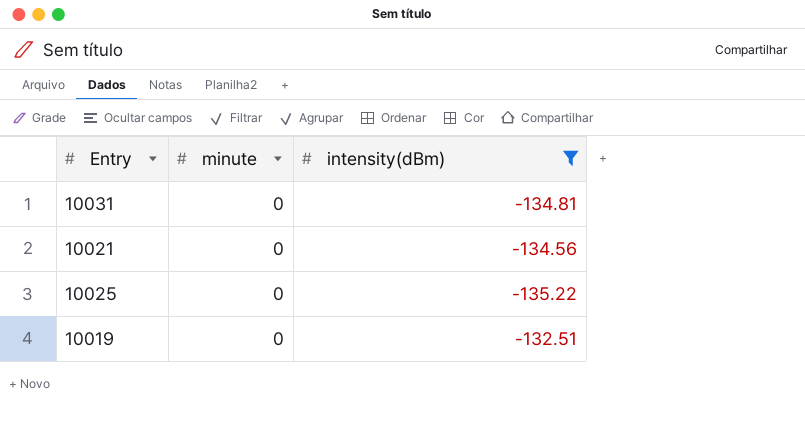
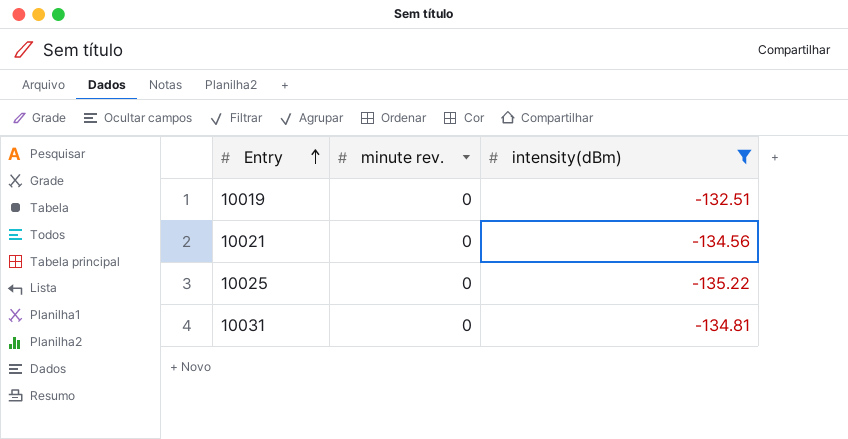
row order: none -> Entry ascending
column name: minute -> minute rev.

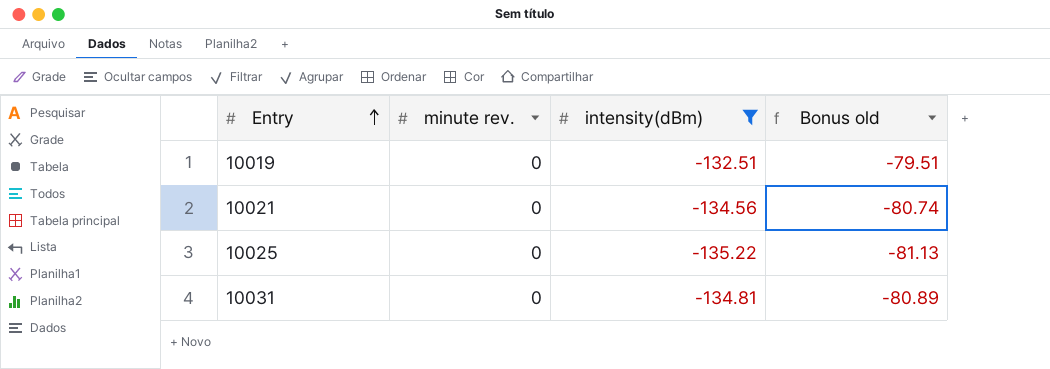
column Bonus old | formula: none -> [intensity(dBm)] * 0.6

